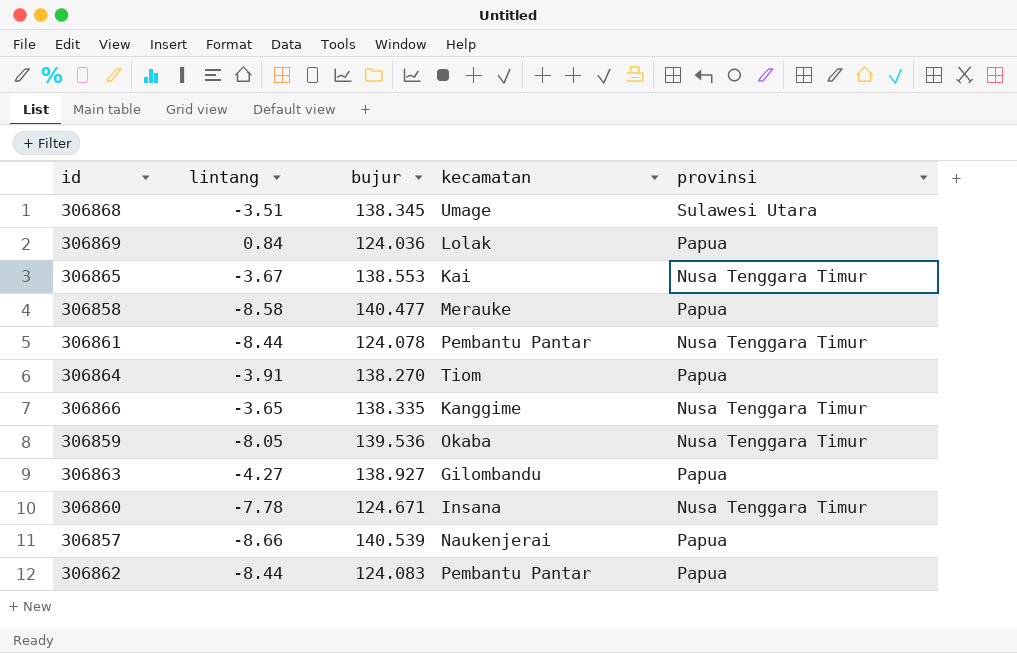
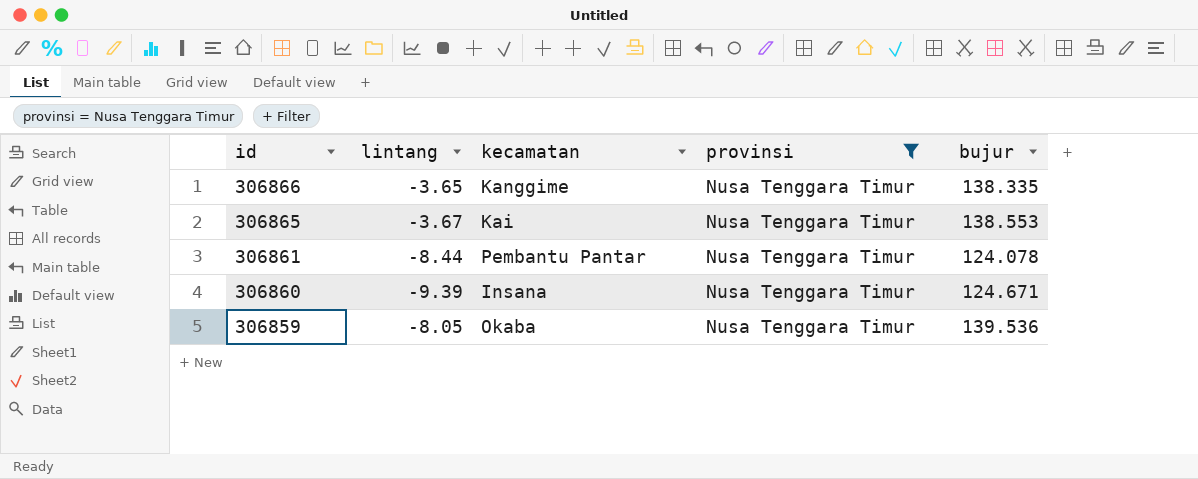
filter: none -> provinsi = Nusa Tenggara Timur
row order: none -> id descending
column bujur | position: 3 -> 5
306860 | lintang: -7.78 -> -9.39

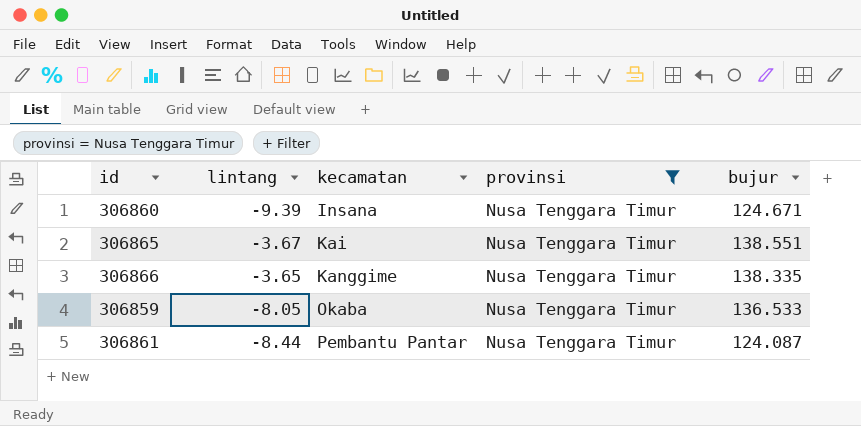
row order: id descending -> kecamatan ascending
306865 | bujur: 138.553 -> 138.551
306859 | bujur: 139.536 -> 136.533
306861 | bujur: 124.078 -> 124.087

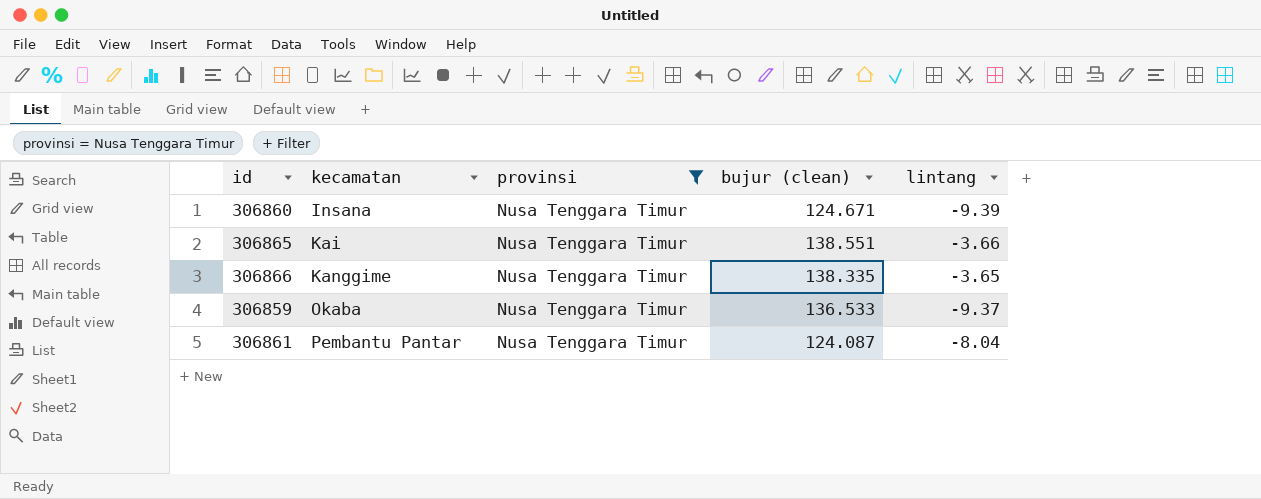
column name: bujur -> bujur (clean)
column lintang | position: 2 -> 5
306865 | lintang: -3.67 -> -3.66
306859 | lintang: -8.05 -> -9.37
306861 | lintang: -8.44 -> -8.04

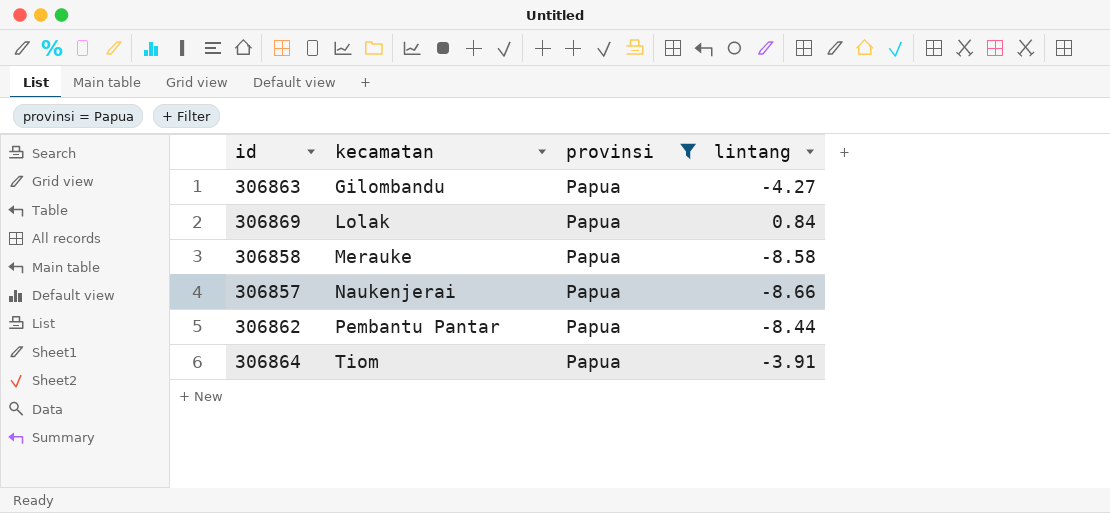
filter: provinsi = Nusa Tenggara Timur -> provinsi = Papua
column bujur (clean) | position: 4 -> none

